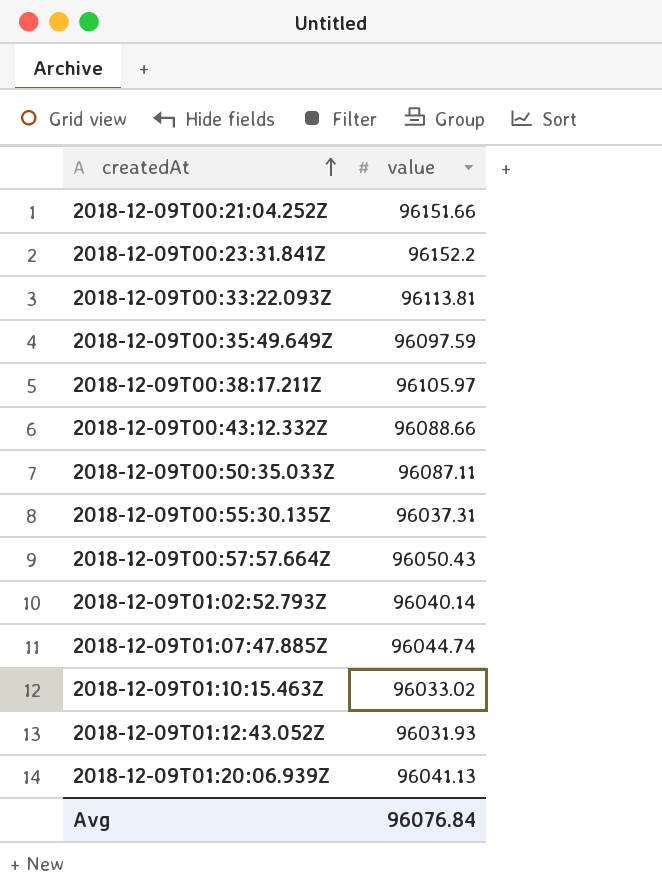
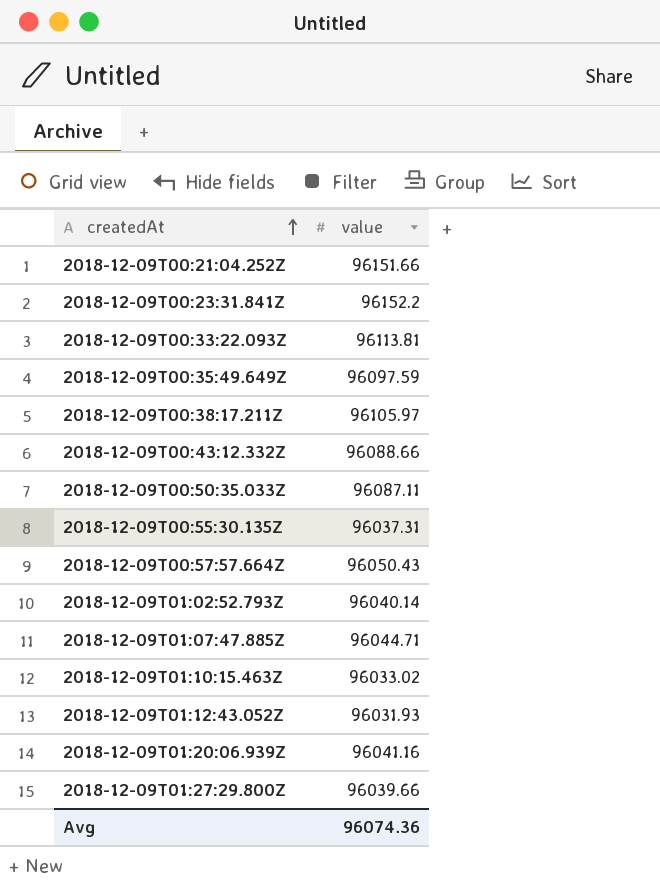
2018-12-09T01:07:47.885Z | value: 96044.74 -> 96044.71
2018-12-09T01:20:06.939Z | value: 96041.13 -> 96041.16
row 2018-12-09T01:27:29.800Z: none -> 96039.66
Avg | value: 96076.84 -> 96074.36

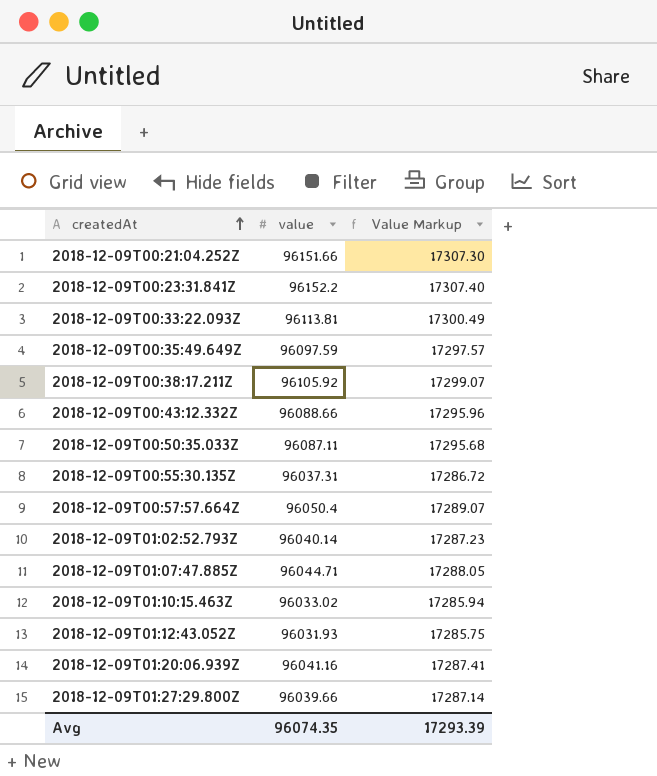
column Value Markup | formula: none -> [value] * 0.18
2018-12-09T00:38:17.211Z | value: 96105.97 -> 96105.92
2018-12-09T00:57:57.664Z | value: 96050.43 -> 96050.4
Avg | value: 96074.36 -> 96074.35

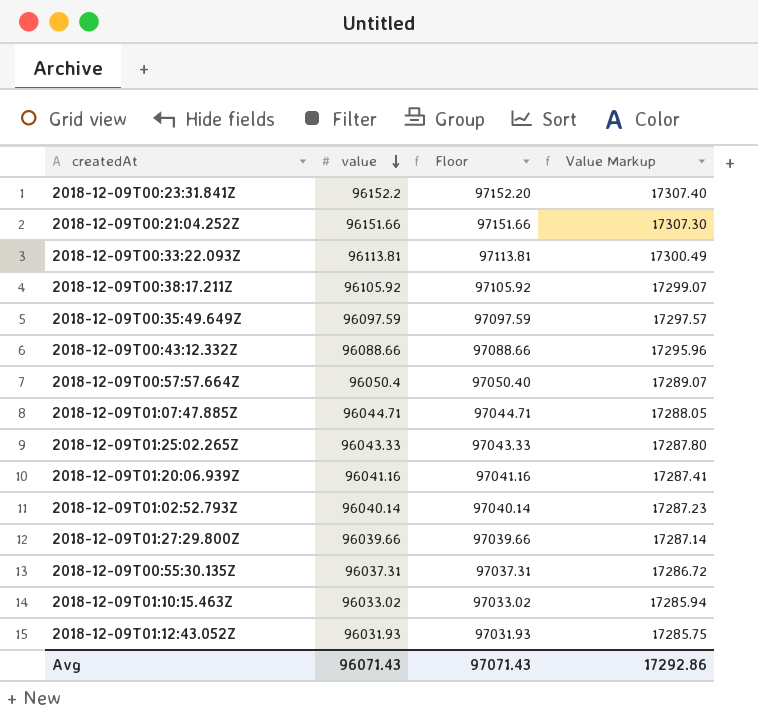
row order: createdAt ascending -> value descending
column Floor | formula: none -> [value] + 1000
row 2018-12-09T00:50:35.033Z: 96087.11 | 17295.68 -> none
row 2018-12-09T01:25:02.265Z: none -> 96043.33 | 97043.33 | 17287.80
Avg | value: 96074.35 -> 96071.43
Avg | Value Markup: 17293.39 -> 17292.86

